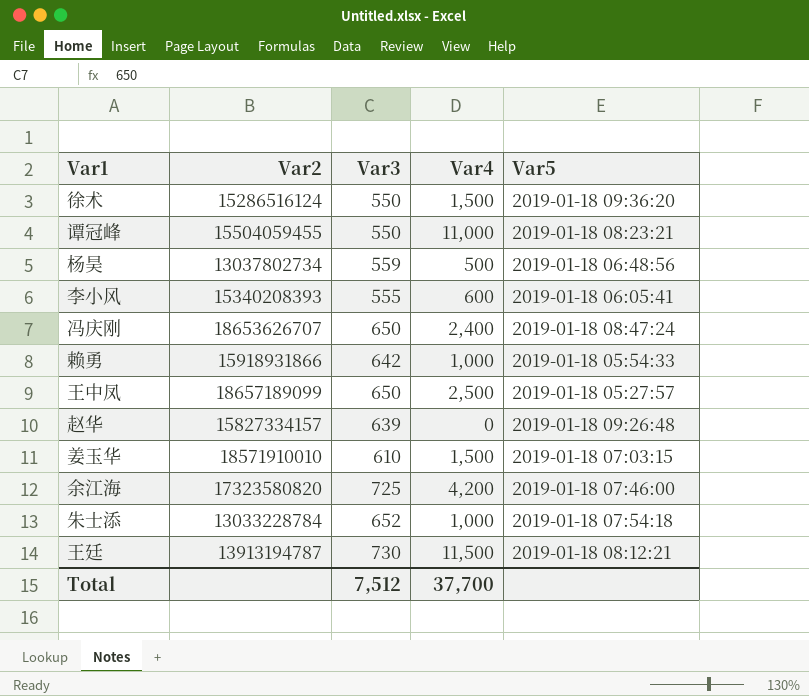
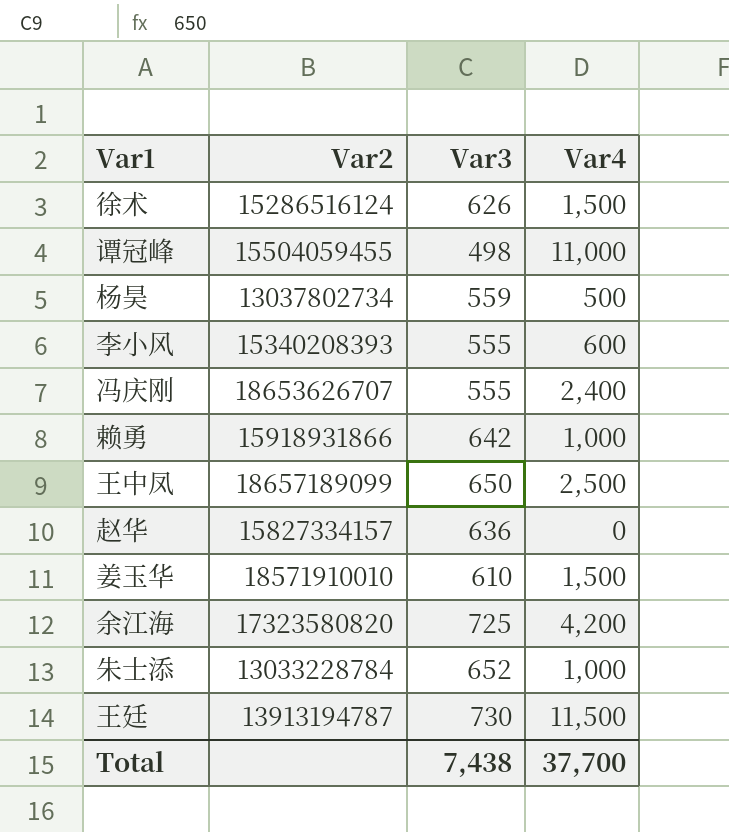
column Var5 | position: 5 -> none
徐术 | Var3: 550 -> 626
谭冠峰 | Var3: 550 -> 498
冯庆刚 | Var3: 650 -> 555
赵华 | Var3: 639 -> 636
Total | Var3: 7,512 -> 7,438

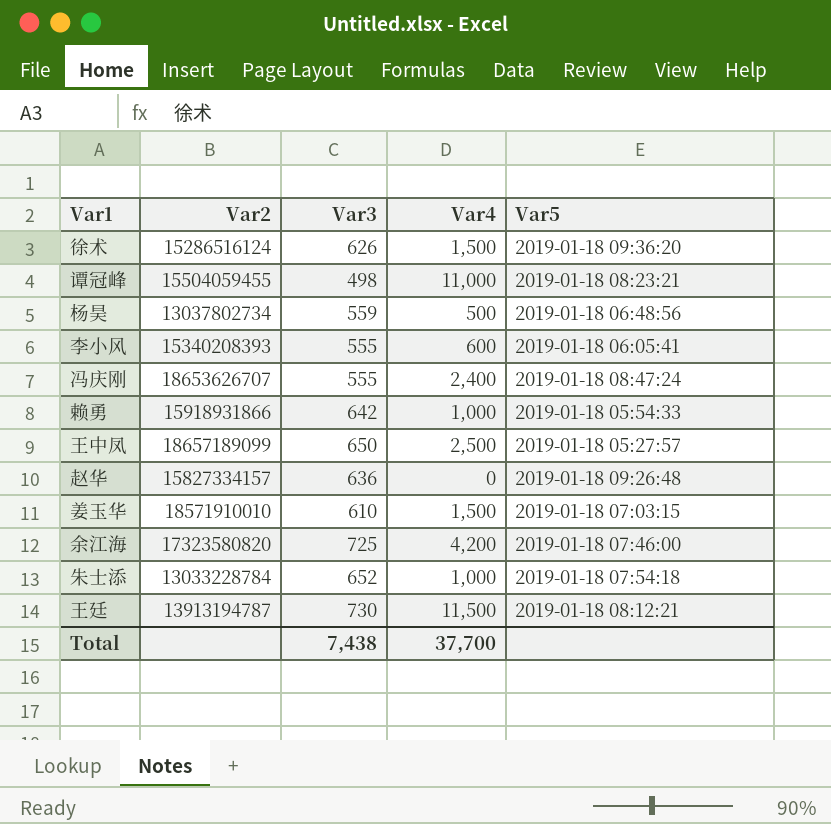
column Var5 | position: none -> 5

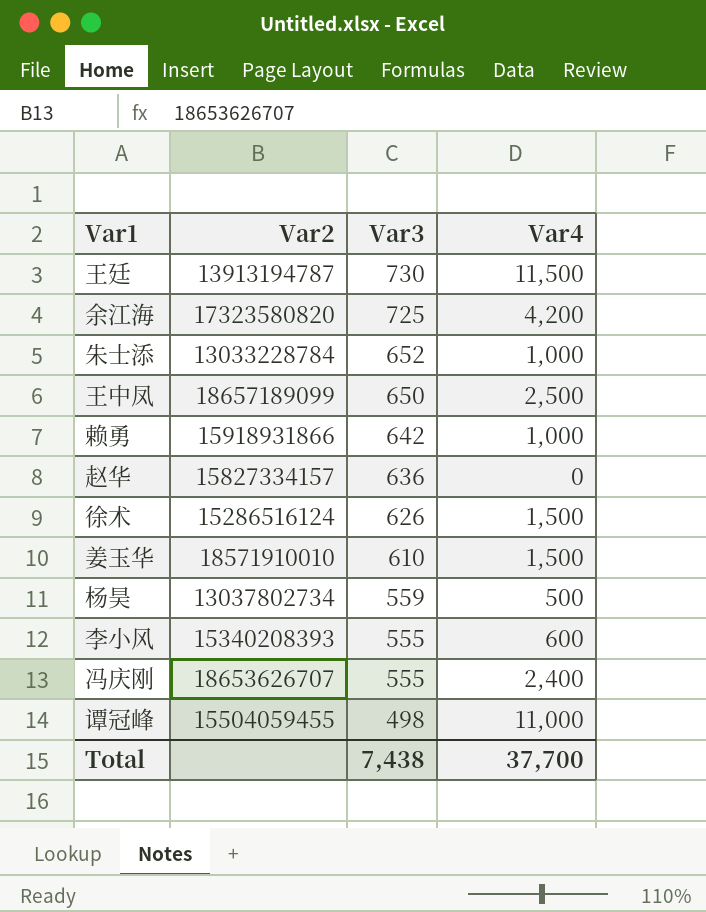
row order: none -> Var3 descending
column Var5 | position: 5 -> none

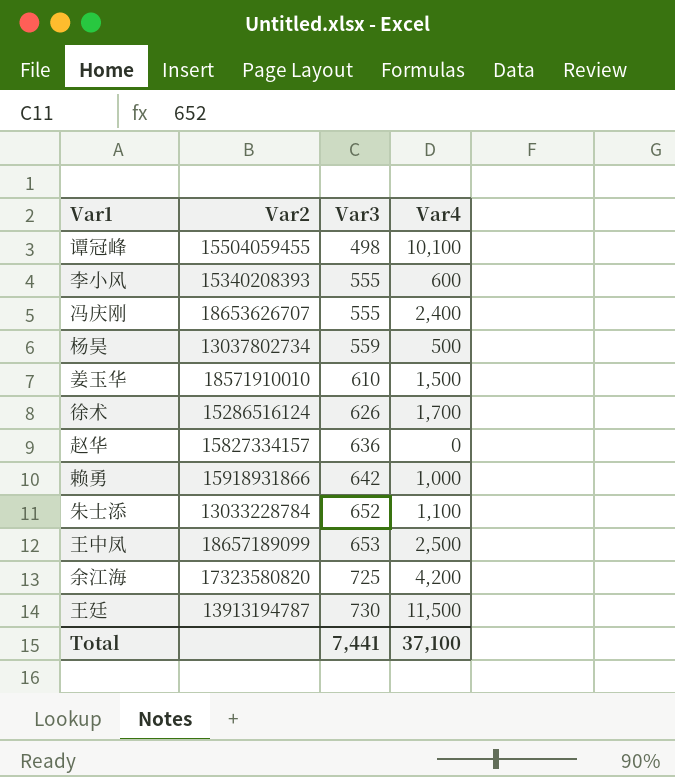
row order: Var3 descending -> Var3 ascending
谭冠峰 | Var4: 11,000 -> 10,100
徐术 | Var4: 1,500 -> 1,700
朱士添 | Var4: 1,000 -> 1,100
王中凤 | Var3: 650 -> 653
Total | Var3: 7,438 -> 7,441
Total | Var4: 37,700 -> 37,100

